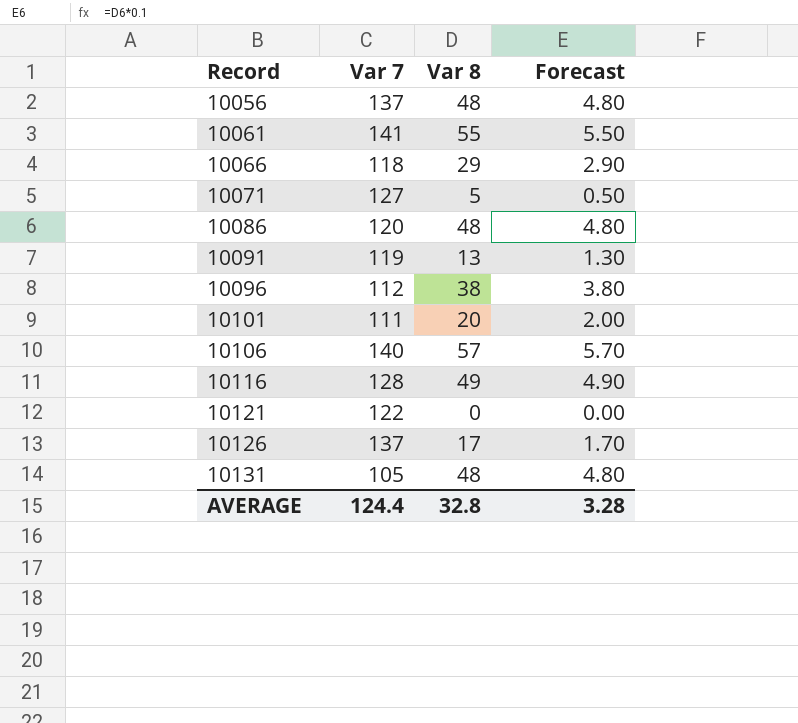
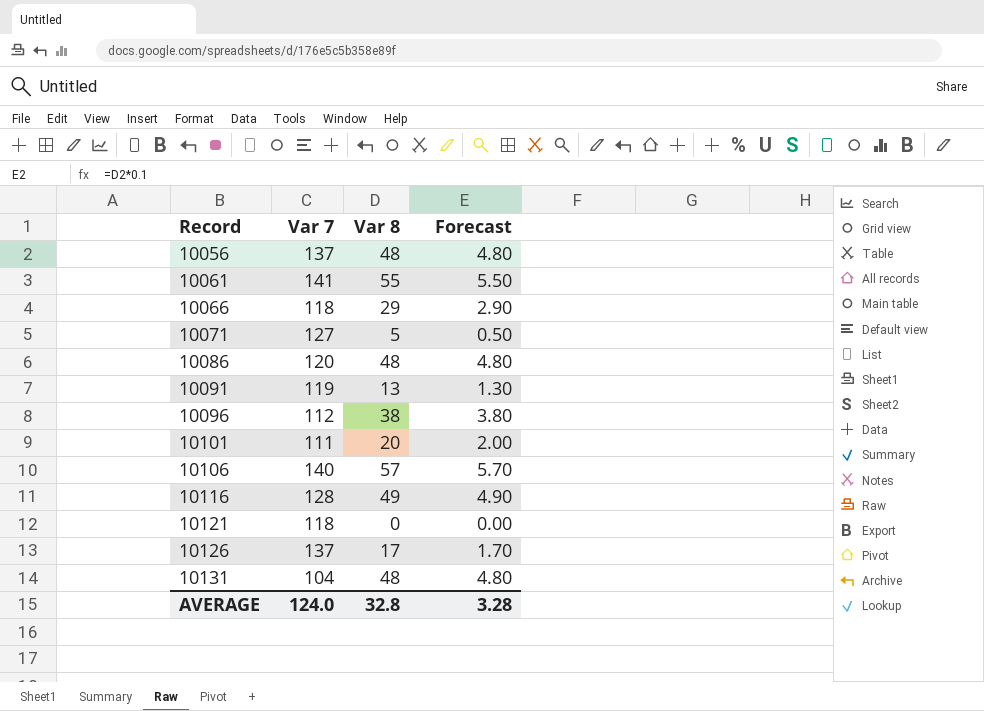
10121 | Var 7: 122 -> 118
10131 | Var 7: 105 -> 104
AVERAGE | Var 7: 124.4 -> 124.0

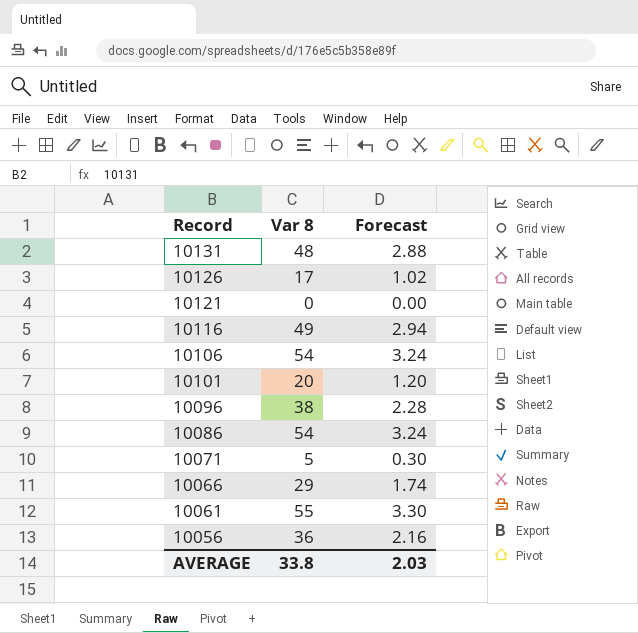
row order: Record ascending -> Record descending
column Var 7 | position: 2 -> none
column Forecast | formula: [Var 8] * 0.1 -> [Var 8] * 0.06
row 10091: 119 | 13 | 1.30 -> none
10106 | Var 8: 57 -> 54
10086 | Var 8: 48 -> 54
10056 | Var 8: 48 -> 36
AVERAGE | Var 8: 32.8 -> 33.8
AVERAGE | Forecast: 3.28 -> 2.03

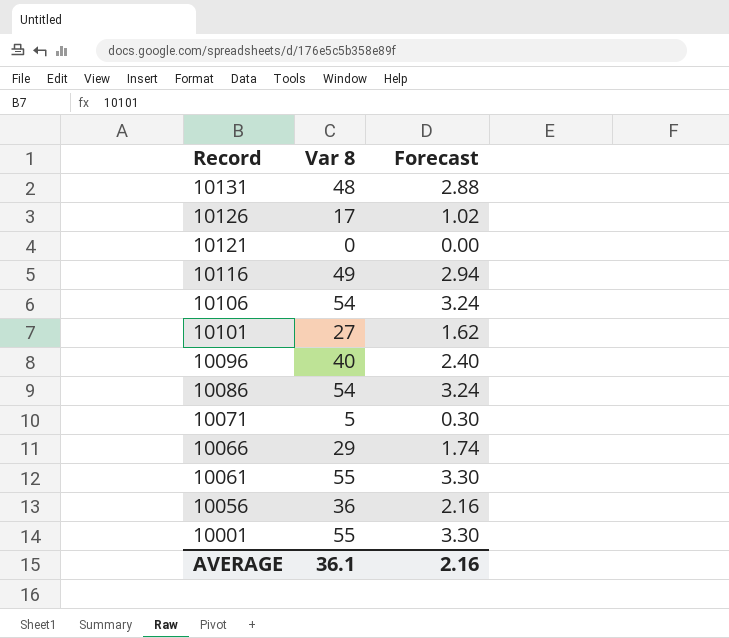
10101 | Var 8: 20 -> 27
10101 | Forecast: 1.20 -> 1.62
10096 | Var 8: 38 -> 40
10096 | Forecast: 2.28 -> 2.40
row 10001: none -> 55 | 3.30
AVERAGE | Var 8: 33.8 -> 36.1
AVERAGE | Forecast: 2.03 -> 2.16

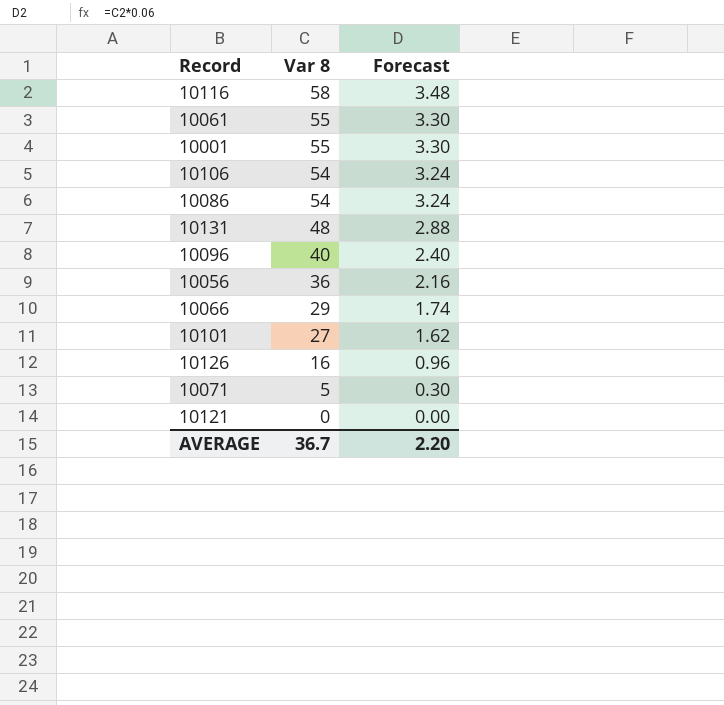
row order: Record descending -> Var 8 descending
10116 | Var 8: 49 -> 58
10116 | Forecast: 2.94 -> 3.48
10126 | Var 8: 17 -> 16
10126 | Forecast: 1.02 -> 0.96
AVERAGE | Var 8: 36.1 -> 36.7
AVERAGE | Forecast: 2.16 -> 2.20

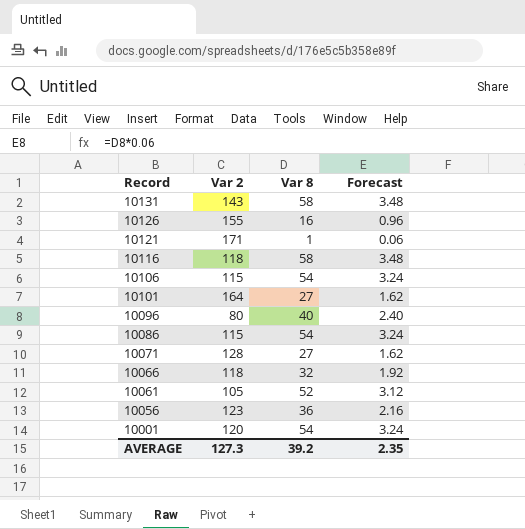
row order: Var 8 descending -> Record descending
column Var 2 | position: none -> 2
10131 | Var 8: 48 -> 58
10131 | Forecast: 2.88 -> 3.48
10121 | Var 8: 0 -> 1
10121 | Forecast: 0.00 -> 0.06
10071 | Var 8: 5 -> 27
10071 | Forecast: 0.30 -> 1.62
10066 | Var 8: 29 -> 32
10066 | Forecast: 1.74 -> 1.92
10061 | Var 8: 55 -> 52
10061 | Forecast: 3.30 -> 3.12
10001 | Var 8: 55 -> 54
10001 | Forecast: 3.30 -> 3.24
AVERAGE | Var 8: 36.7 -> 39.2
AVERAGE | Forecast: 2.20 -> 2.35

